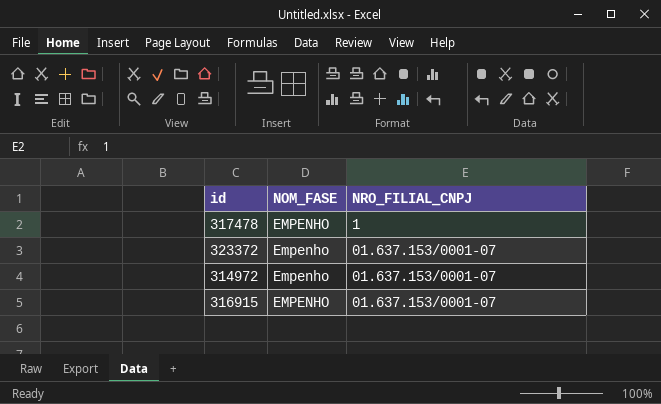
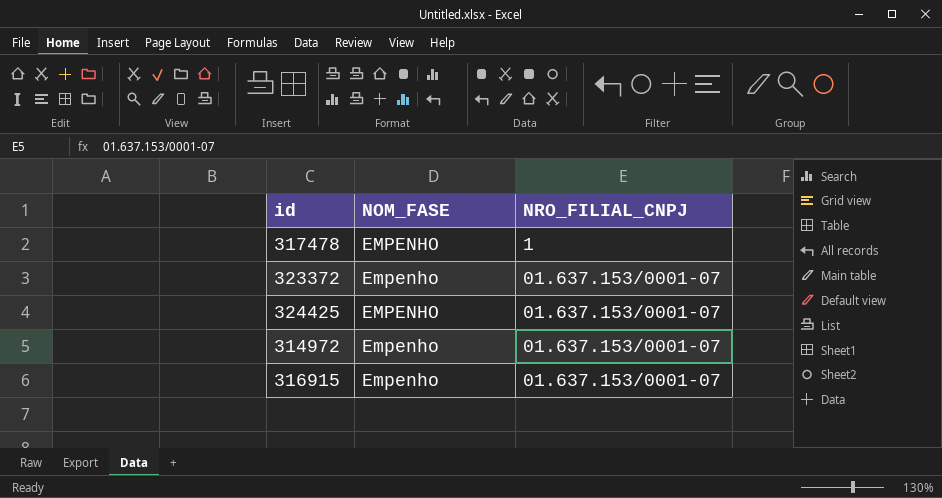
row 324425: none -> EMPENHO | 01.637.153/0001-07
316915 | NOM_FASE: EMPENHO -> Empenho

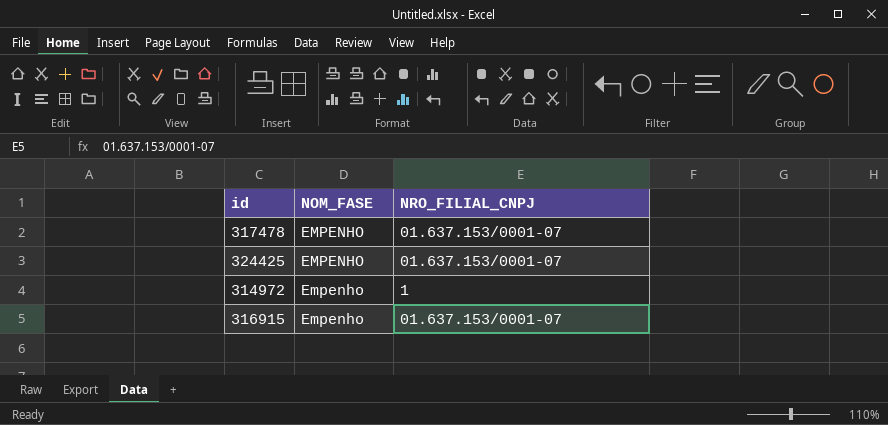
row 323372: Empenho | 01.637.153/0001-07 -> none
317478 | NRO_FILIAL_CNPJ: 1 -> 01.637.153/0001-07
314972 | NRO_FILIAL_CNPJ: 01.637.153/0001-07 -> 1

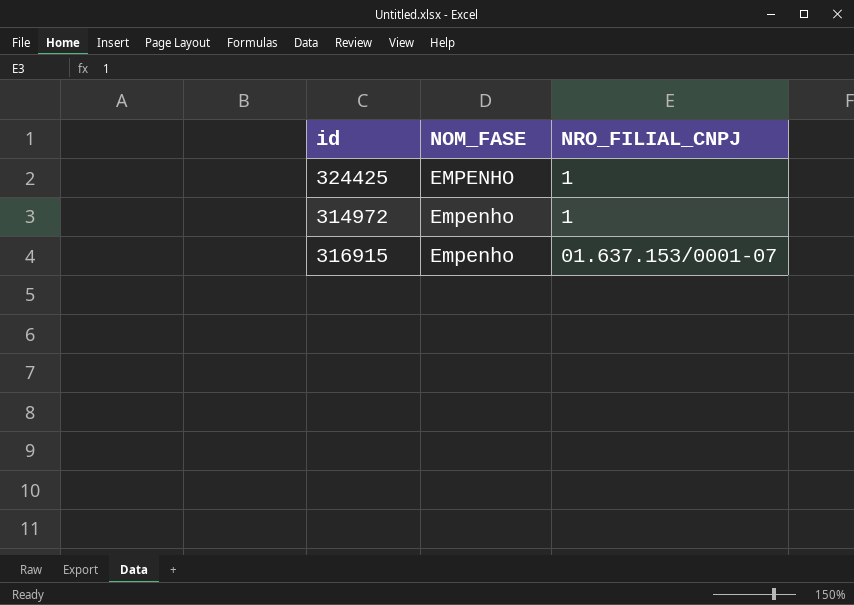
row 317478: EMPENHO | 01.637.153/0001-07 -> none
324425 | NRO_FILIAL_CNPJ: 01.637.153/0001-07 -> 1

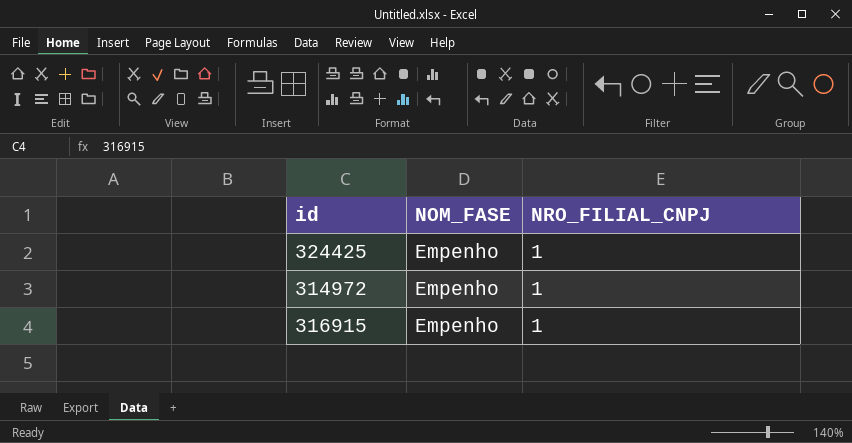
324425 | NOM_FASE: EMPENHO -> Empenho
316915 | NRO_FILIAL_CNPJ: 01.637.153/0001-07 -> 1

